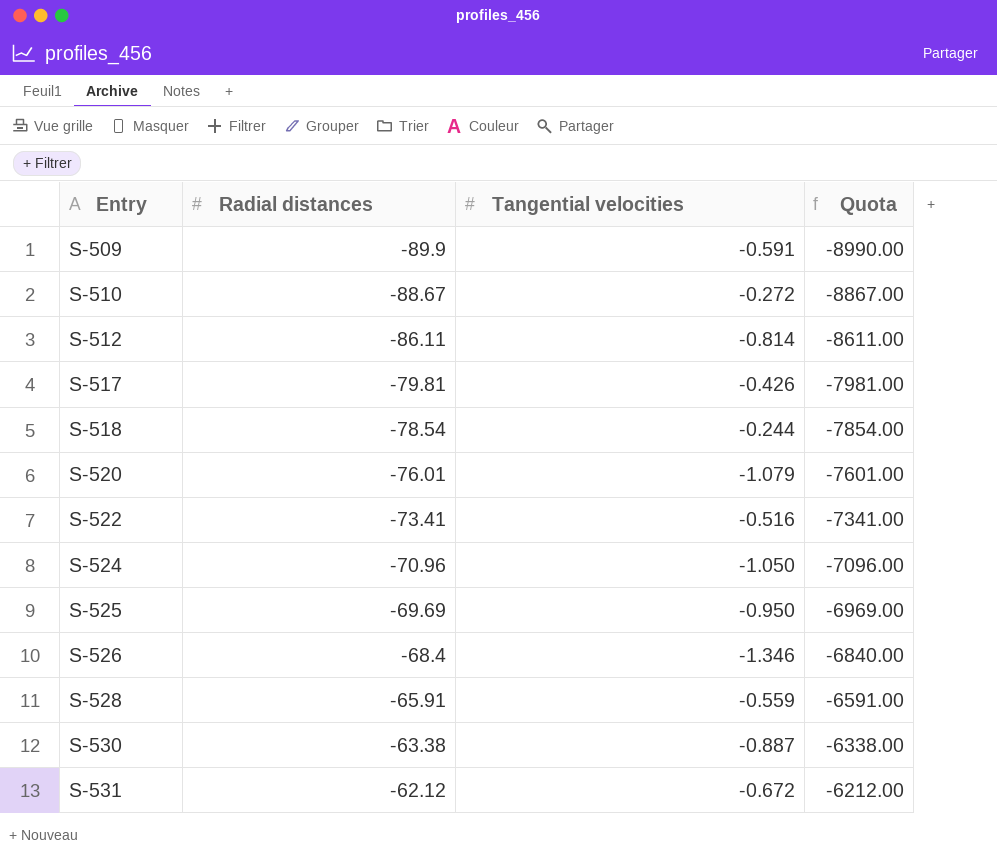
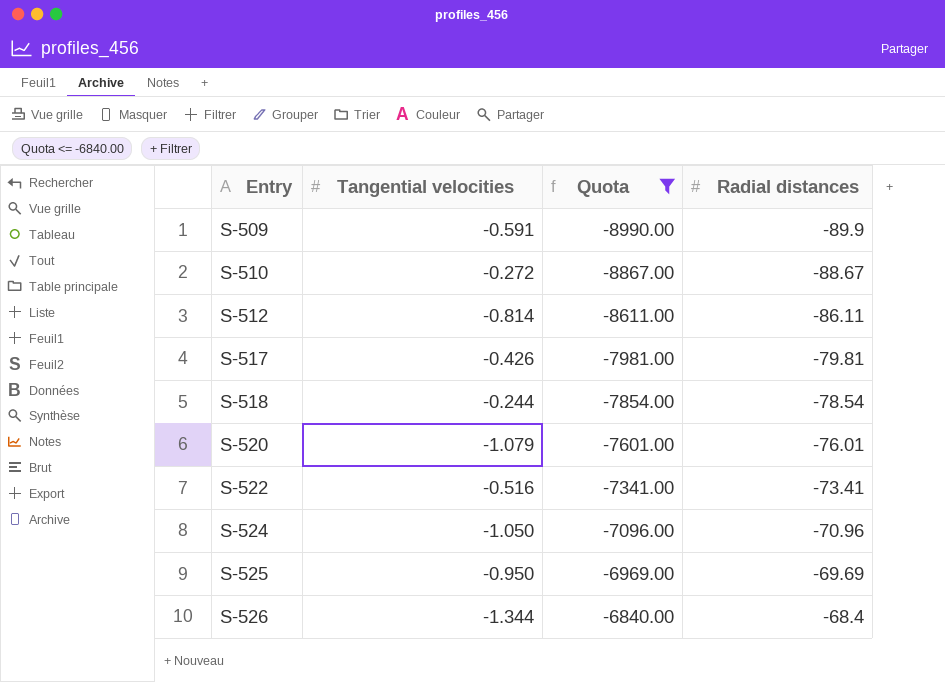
filter: none -> Quota <= -6840.00
column Radial distances | position: 2 -> 4
S-526 | Tangential velocities: -1.346 -> -1.344

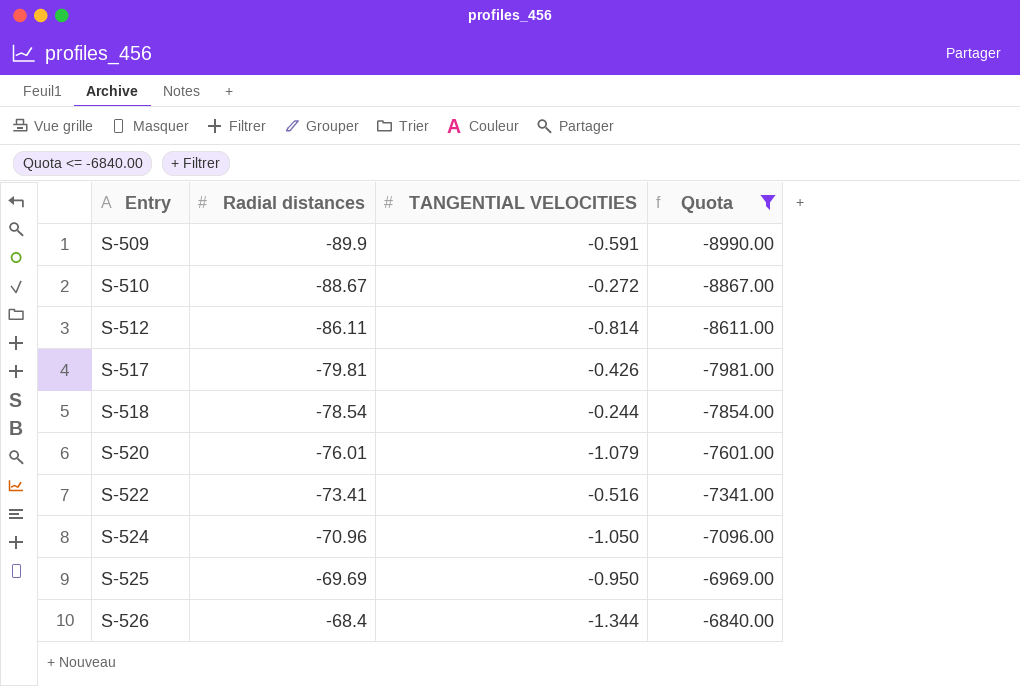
column Radial distances | position: 4 -> 2
column name: Tangential velocities -> TANGENTIAL VELOCITIES

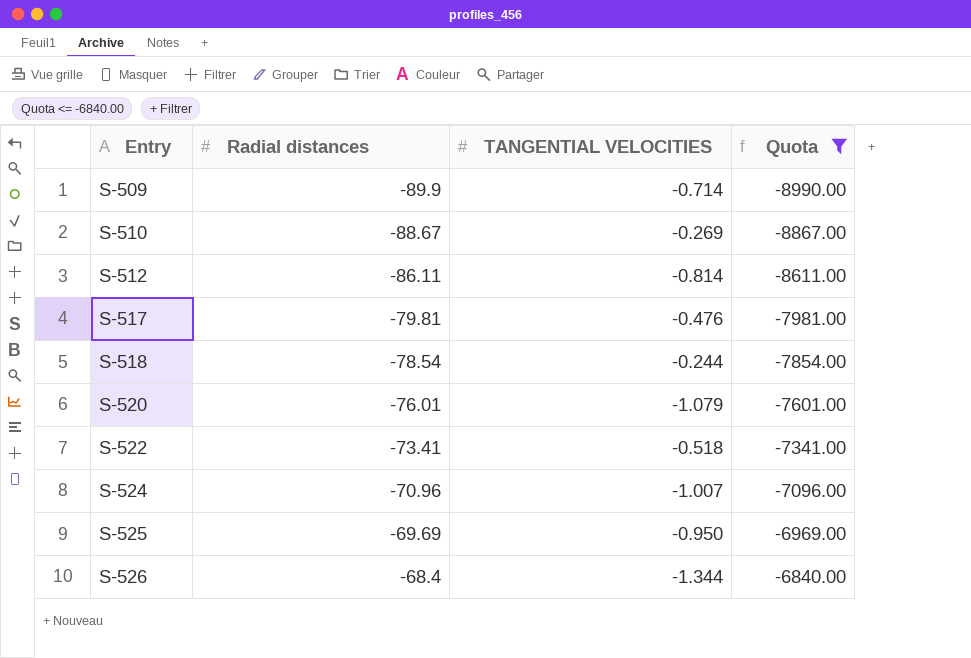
S-509 | TANGENTIAL VELOCITIES: -0.591 -> -0.714
S-510 | TANGENTIAL VELOCITIES: -0.272 -> -0.269
S-517 | TANGENTIAL VELOCITIES: -0.426 -> -0.476
S-522 | TANGENTIAL VELOCITIES: -0.516 -> -0.518
S-524 | TANGENTIAL VELOCITIES: -1.050 -> -1.007

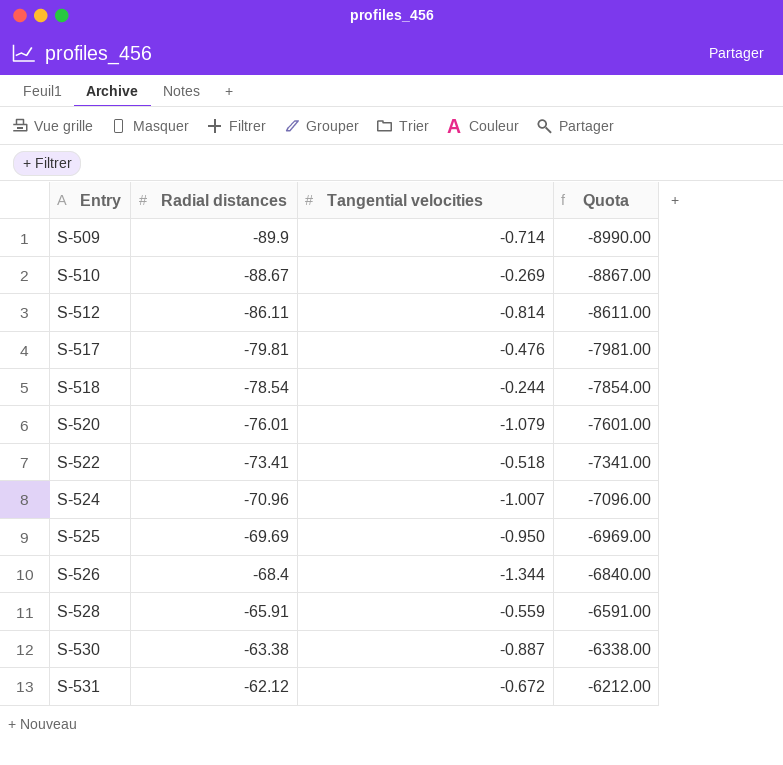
filter: Quota <= -6840.00 -> none
column name: TANGENTIAL VELOCITIES -> Tangential velocities

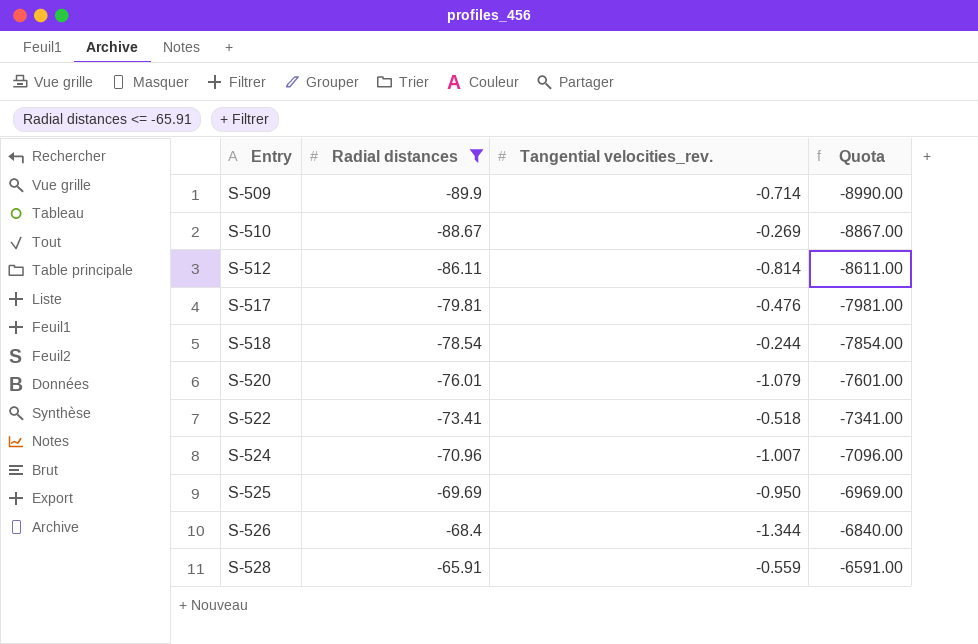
filter: none -> Radial distances <= -65.91
column name: Tangential velocities -> Tangential velocities_rev.

